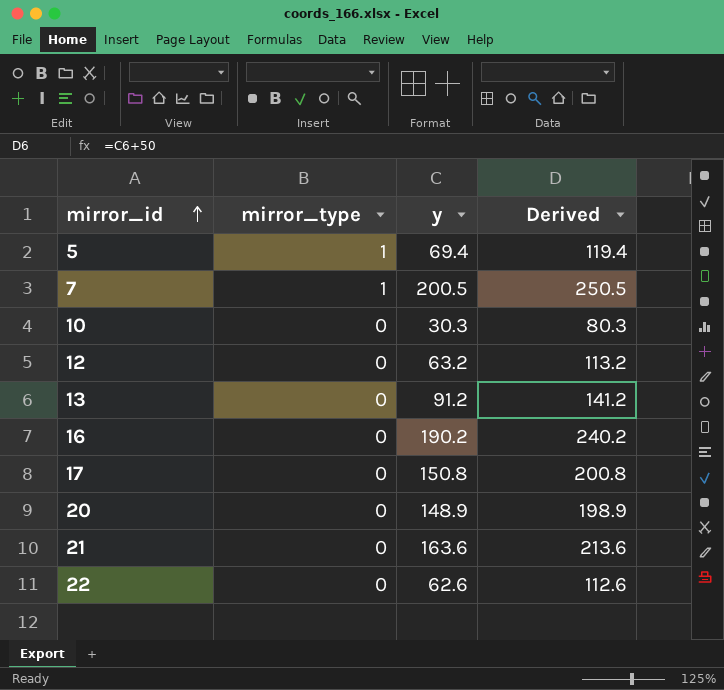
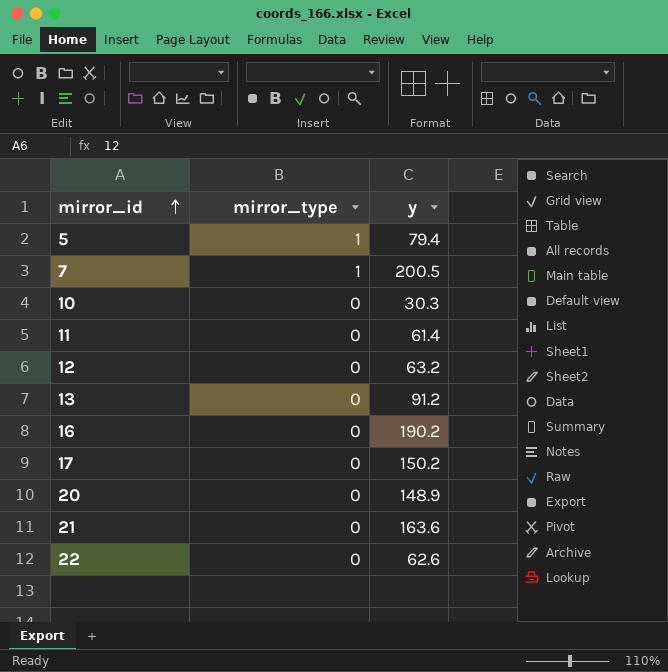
column Derived | formula: [y] + 50 -> none
5 | y: 69.4 -> 79.4
row 11: none -> 0 | 61.4
17 | y: 150.8 -> 150.2

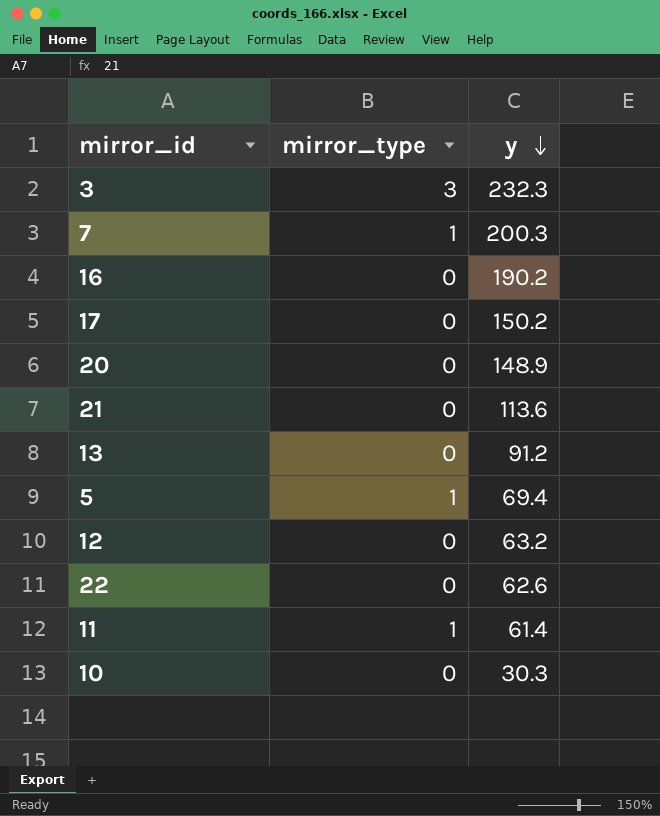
row order: mirror_id ascending -> y descending
row 3: none -> 3 | 232.3
7 | y: 200.5 -> 200.3
21 | y: 163.6 -> 113.6
5 | y: 79.4 -> 69.4
11 | mirror_type: 0 -> 1

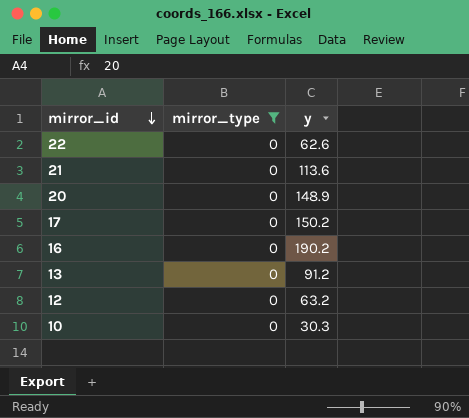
filter: none -> mirror_type = 0
row order: y descending -> mirror_id descending

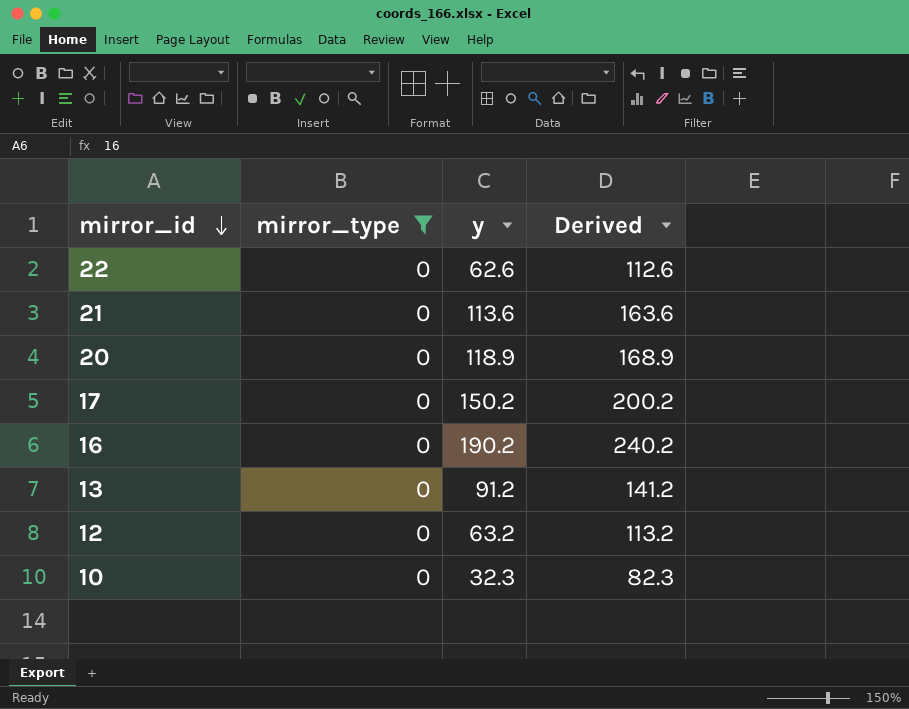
column Derived | formula: none -> [y] + 50
20 | y: 148.9 -> 118.9
10 | y: 30.3 -> 32.3

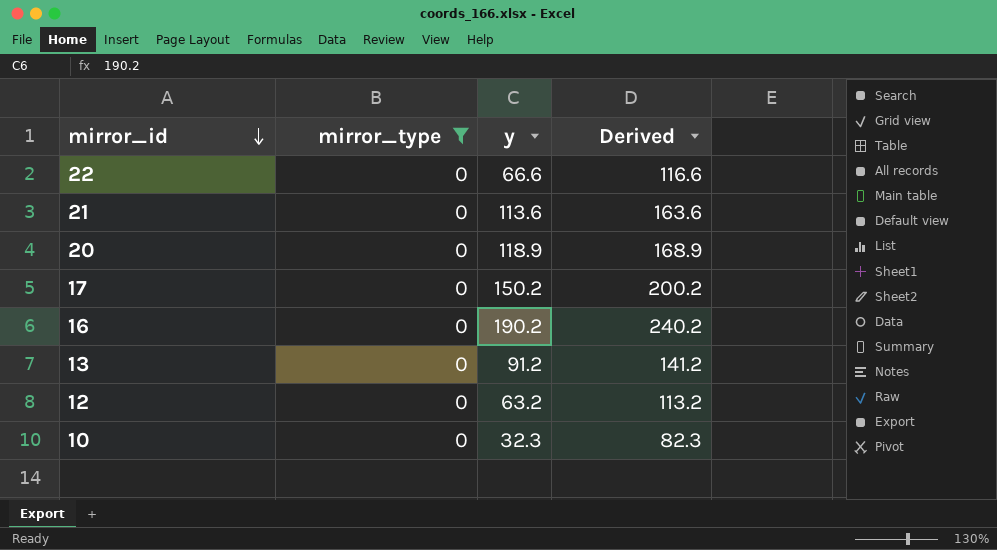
22 | y: 62.6 -> 66.6
22 | Derived: 112.6 -> 116.6

